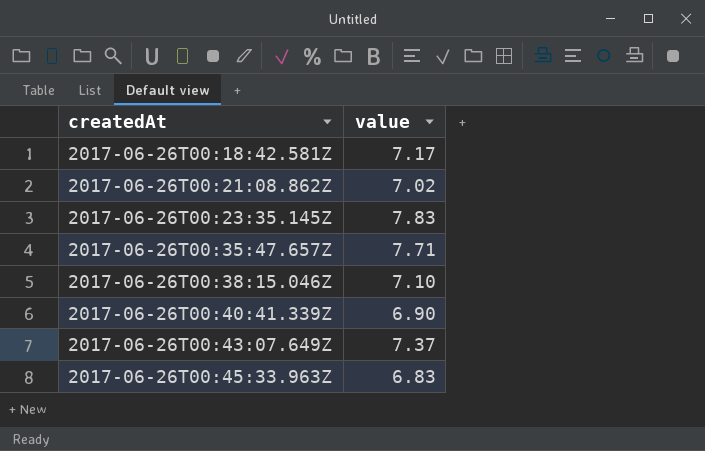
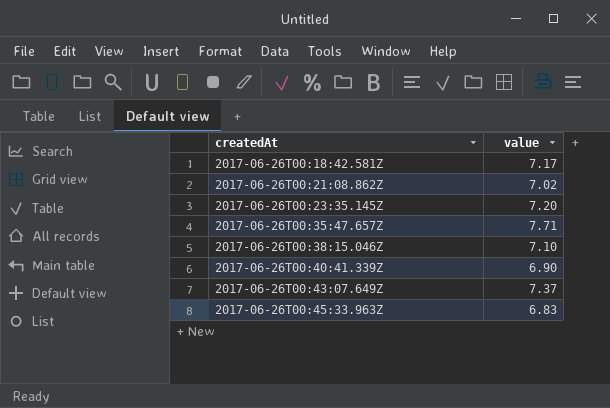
2017-06-26T00:23:35.145Z | value: 7.83 -> 7.20

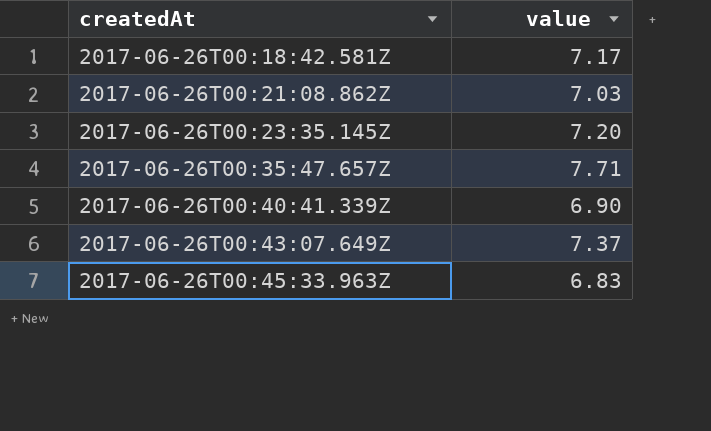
row 2017-06-26T00:38:15.046Z: 7.10 -> none
2017-06-26T00:21:08.862Z | value: 7.02 -> 7.03

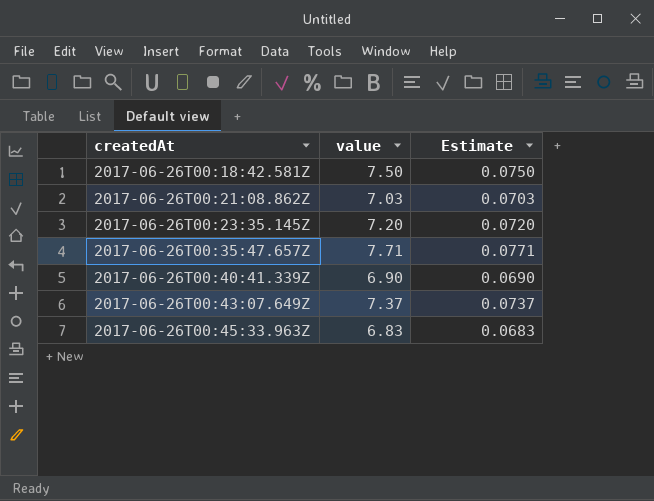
column Estimate | formula: none -> [value] * 0.01
2017-06-26T00:18:42.581Z | value: 7.17 -> 7.50

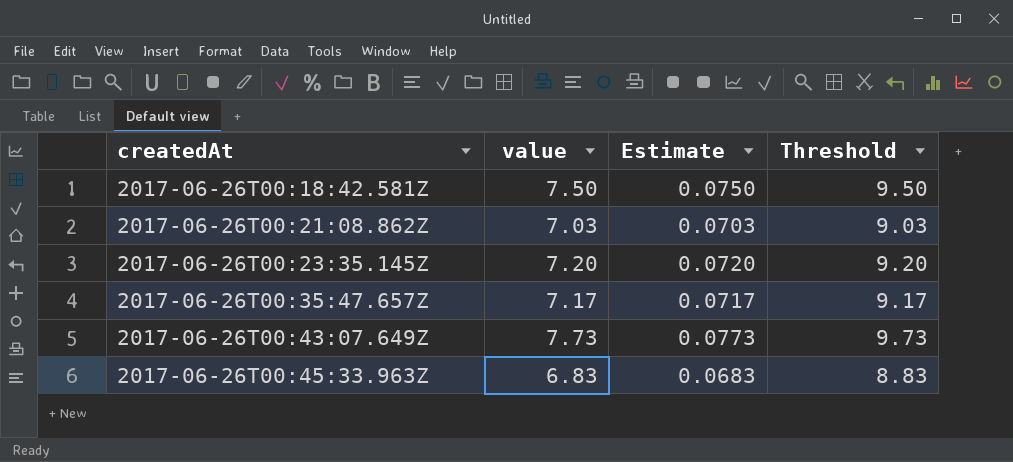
column Threshold | formula: none -> [value] + 2
row 2017-06-26T00:40:41.339Z: 6.90 | 0.0690 -> none
2017-06-26T00:35:47.657Z | value: 7.71 -> 7.17
2017-06-26T00:35:47.657Z | Estimate: 0.0771 -> 0.0717
2017-06-26T00:43:07.649Z | value: 7.37 -> 7.73
2017-06-26T00:43:07.649Z | Estimate: 0.0737 -> 0.0773

